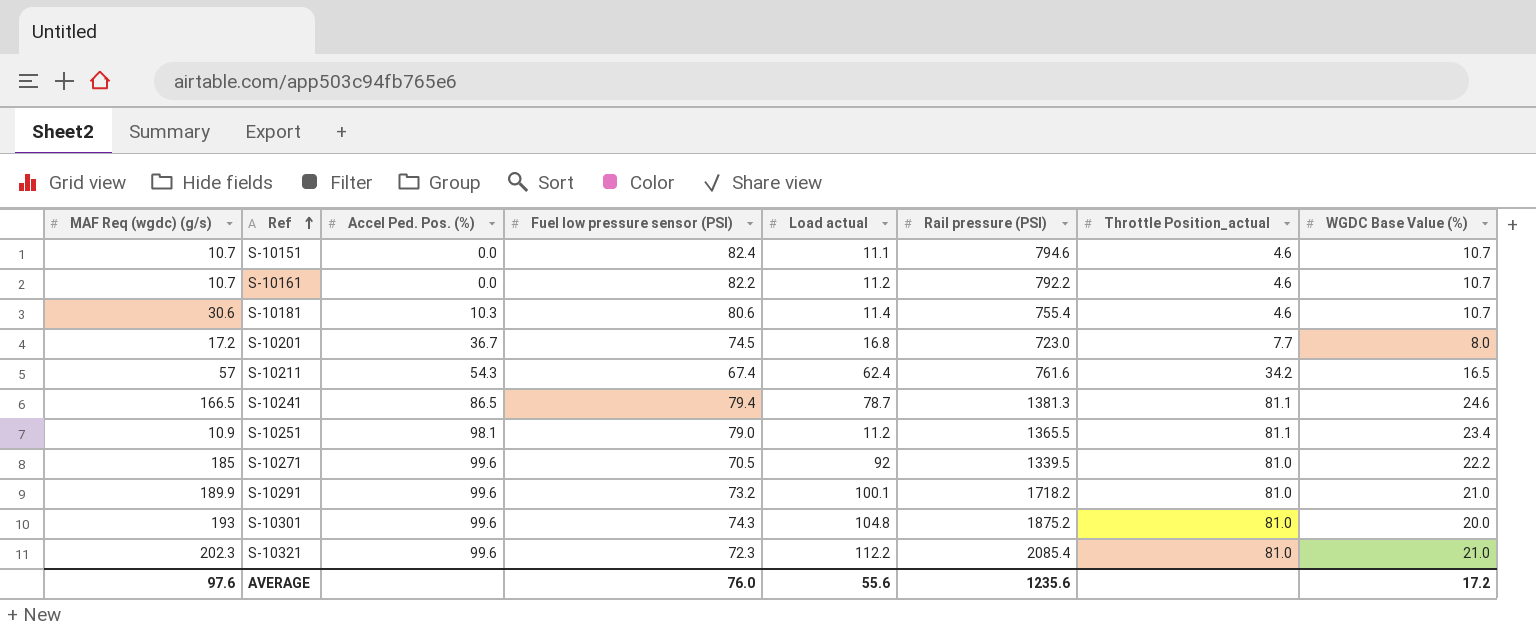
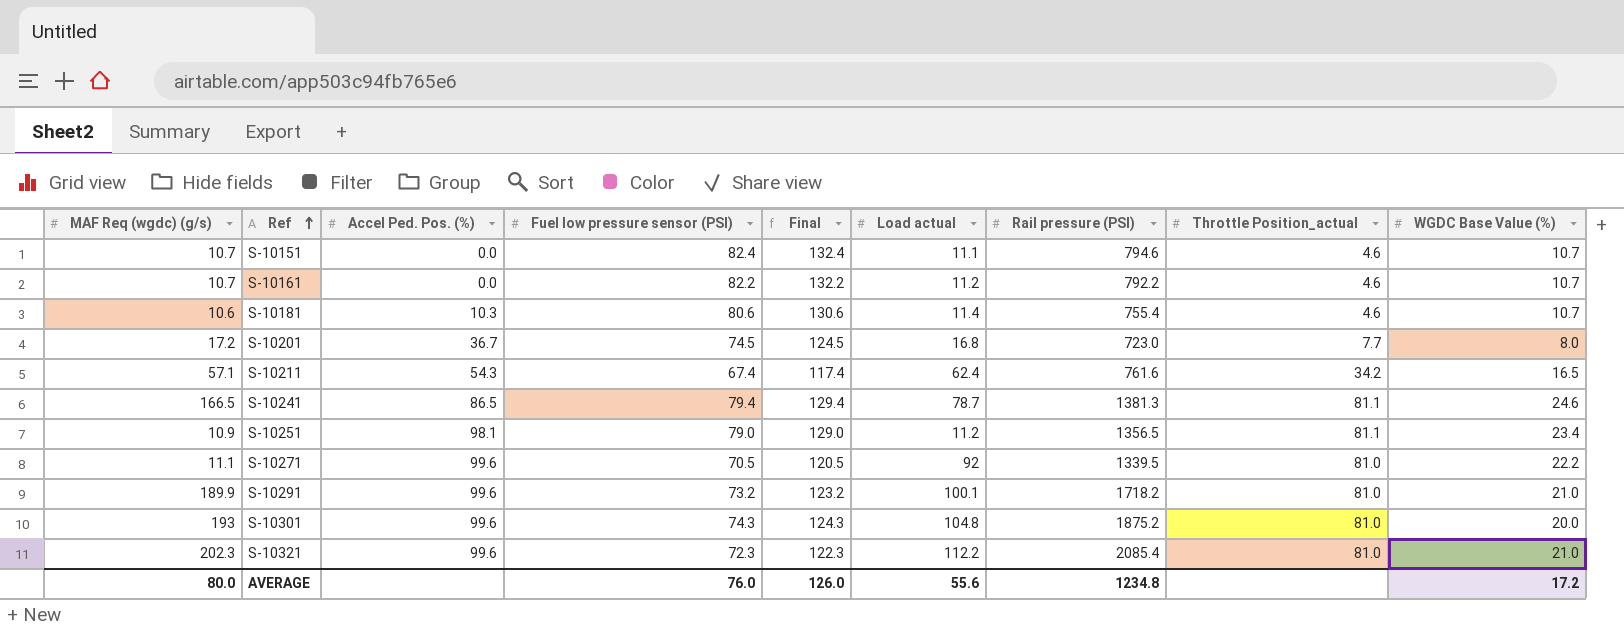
column Final | formula: none -> [Fuel low pressure sensor (PSI)] + 50
S-10181 | MAF Req (wgdc) (g/s): 30.6 -> 10.6
S-10211 | MAF Req (wgdc) (g/s): 57 -> 57.1
S-10251 | Rail pressure (PSI): 1365.5 -> 1356.5
S-10271 | MAF Req (wgdc) (g/s): 185 -> 11.1
AVERAGE | MAF Req (wgdc) (g/s): 97.6 -> 80.0
AVERAGE | Rail pressure (PSI): 1235.6 -> 1234.8

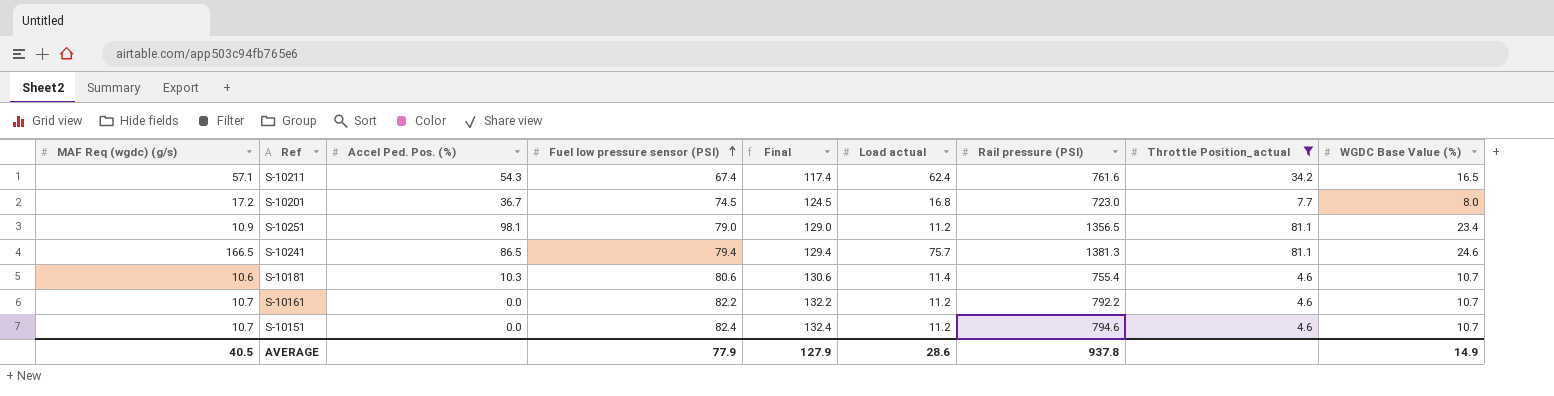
filter: none -> Throttle Position_actual != 81.0
row order: Ref ascending -> Fuel low pressure sensor (PSI) ascending
S-10241 | Load actual: 78.7 -> 75.7
S-10151 | Load actual: 11.1 -> 11.2
AVERAGE | MAF Req (wgdc) (g/s): 80.0 -> 40.5
AVERAGE | Fuel low pressure sensor (PSI): 76.0 -> 77.9
AVERAGE | Final: 126.0 -> 127.9
AVERAGE | Load actual: 55.6 -> 28.6
AVERAGE | Rail pressure (PSI): 1234.8 -> 937.8
AVERAGE | WGDC Base Value (%): 17.2 -> 14.9

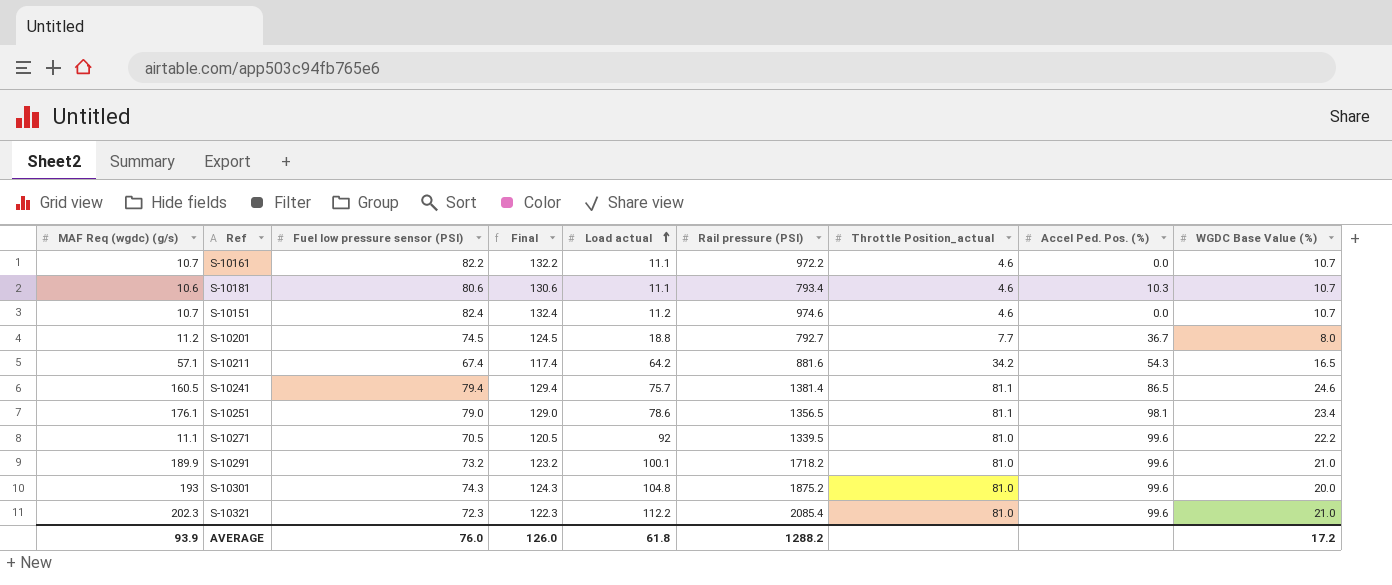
filter: Throttle Position_actual != 81.0 -> none
row order: Fuel low pressure sensor (PSI) ascending -> Load actual ascending
column Accel Ped. Pos. (%) | position: 3 -> 8
S-10161 | Load actual: 11.2 -> 11.1
S-10161 | Rail pressure (PSI): 792.2 -> 972.2
S-10181 | Load actual: 11.4 -> 11.1
S-10181 | Rail pressure (PSI): 755.4 -> 793.4
S-10151 | Rail pressure (PSI): 794.6 -> 974.6
S-10201 | MAF Req (wgdc) (g/s): 17.2 -> 11.2
S-10201 | Load actual: 16.8 -> 18.8
S-10201 | Rail pressure (PSI): 723.0 -> 792.7
S-10211 | Load actual: 62.4 -> 64.2
S-10211 | Rail pressure (PSI): 761.6 -> 881.6
S-10241 | MAF Req (wgdc) (g/s): 166.5 -> 160.5
S-10241 | Rail pressure (PSI): 1381.3 -> 1381.4
S-10251 | MAF Req (wgdc) (g/s): 10.9 -> 176.1
S-10251 | Load actual: 11.2 -> 78.6
AVERAGE | MAF Req (wgdc) (g/s): 40.5 -> 93.9
AVERAGE | Fuel low pressure sensor (PSI): 77.9 -> 76.0
AVERAGE | Final: 127.9 -> 126.0
AVERAGE | Load actual: 28.6 -> 61.8
AVERAGE | Rail pressure (PSI): 937.8 -> 1288.2
AVERAGE | WGDC Base Value (%): 14.9 -> 17.2

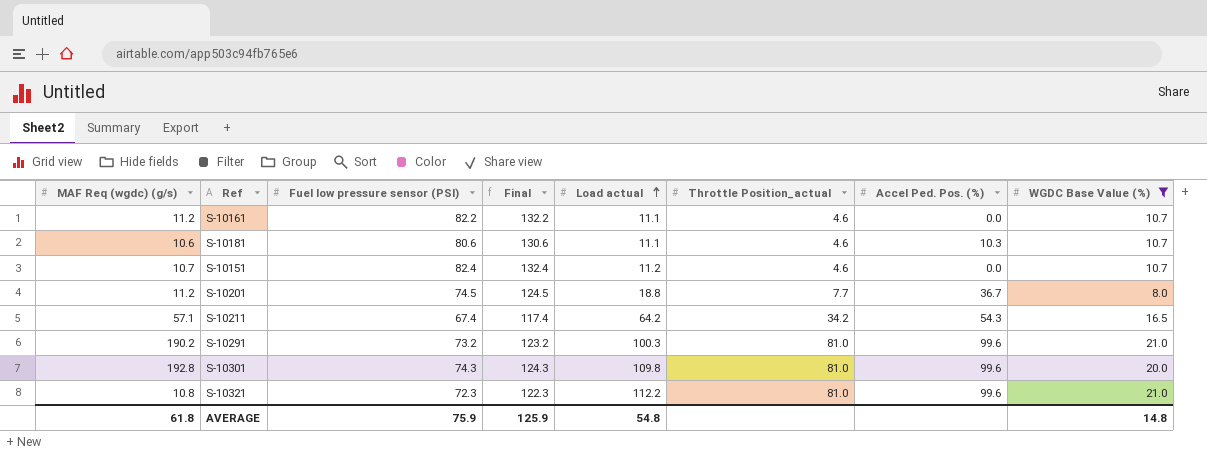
filter: none -> WGDC Base Value (%) <= 21.0
column Rail pressure (PSI) | position: 6 -> none
S-10161 | MAF Req (wgdc) (g/s): 10.7 -> 11.2
S-10291 | MAF Req (wgdc) (g/s): 189.9 -> 190.2
S-10291 | Load actual: 100.1 -> 100.3
S-10301 | MAF Req (wgdc) (g/s): 193 -> 192.8
S-10301 | Load actual: 104.8 -> 109.8
S-10321 | MAF Req (wgdc) (g/s): 202.3 -> 10.8
AVERAGE | MAF Req (wgdc) (g/s): 93.9 -> 61.8
AVERAGE | Fuel low pressure sensor (PSI): 76.0 -> 75.9
AVERAGE | Final: 126.0 -> 125.9
AVERAGE | Load actual: 61.8 -> 54.8
AVERAGE | WGDC Base Value (%): 17.2 -> 14.8

